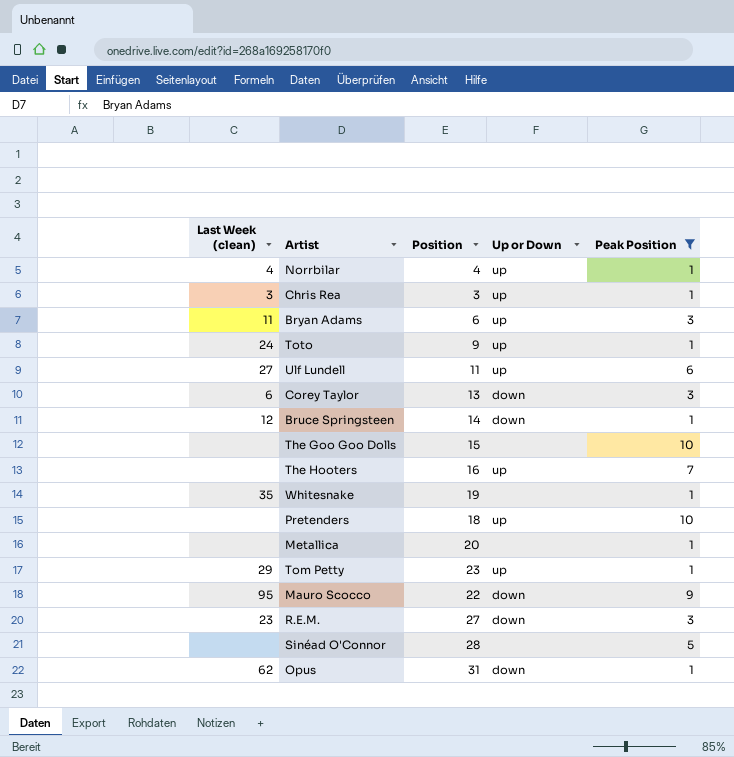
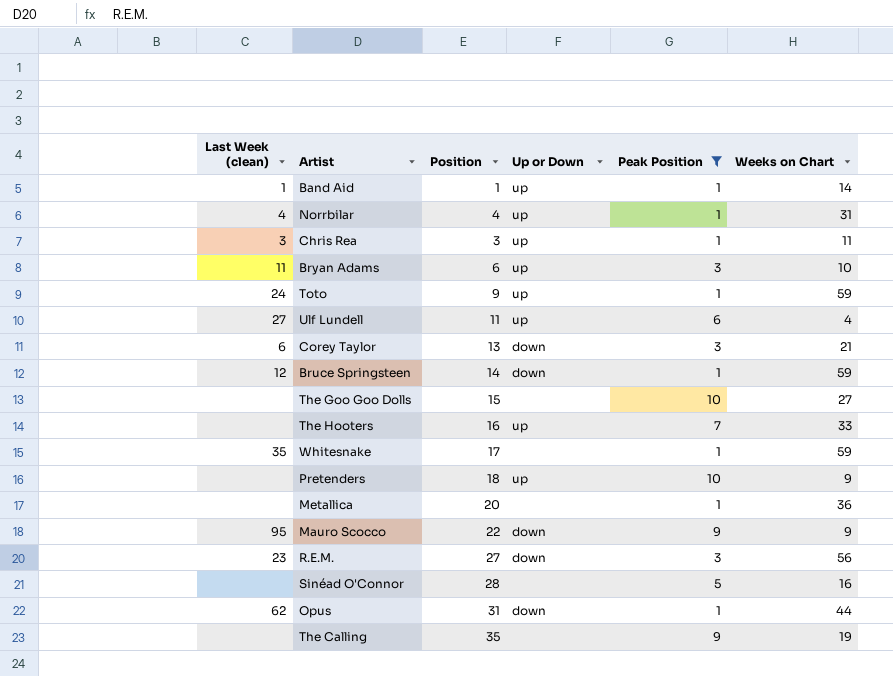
column Weeks on Chart | position: none -> 6
row Tom Petty: 29 | 23 | up | 1 -> none
row Band Aid: none -> 1 | 1 | up | 1 | 14
Whitesnake | Position: 19 -> 17
row The Calling: none -> none | 35 | none | 9 | 19

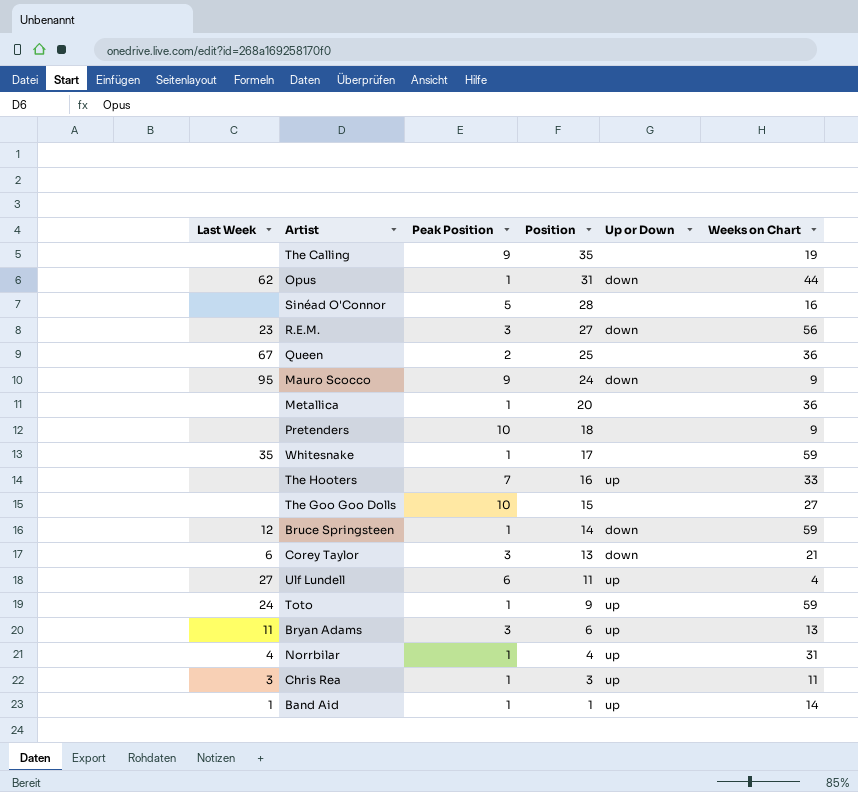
filter: Peak Position != 2 -> none
row order: none -> Position descending
column name: Last Week (clean) -> Last Week
column Peak Position | position: 5 -> 3
Mauro Scocco | Position: 22 -> 24
Pretenders | Up or Down: up -> none
Bryan Adams | Weeks on Chart: 10 -> 13

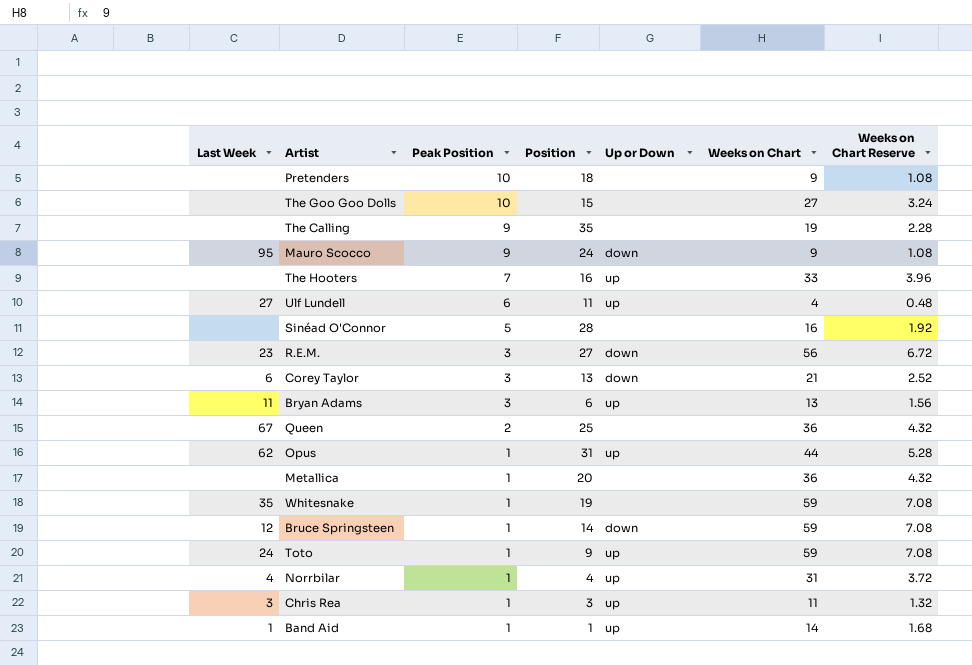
row order: Position descending -> Peak Position descending
column Weeks on Chart Reserve | formula: none -> [Weeks on Chart] * 0.12
Opus | Up or Down: down -> up
Whitesnake | Position: 17 -> 19

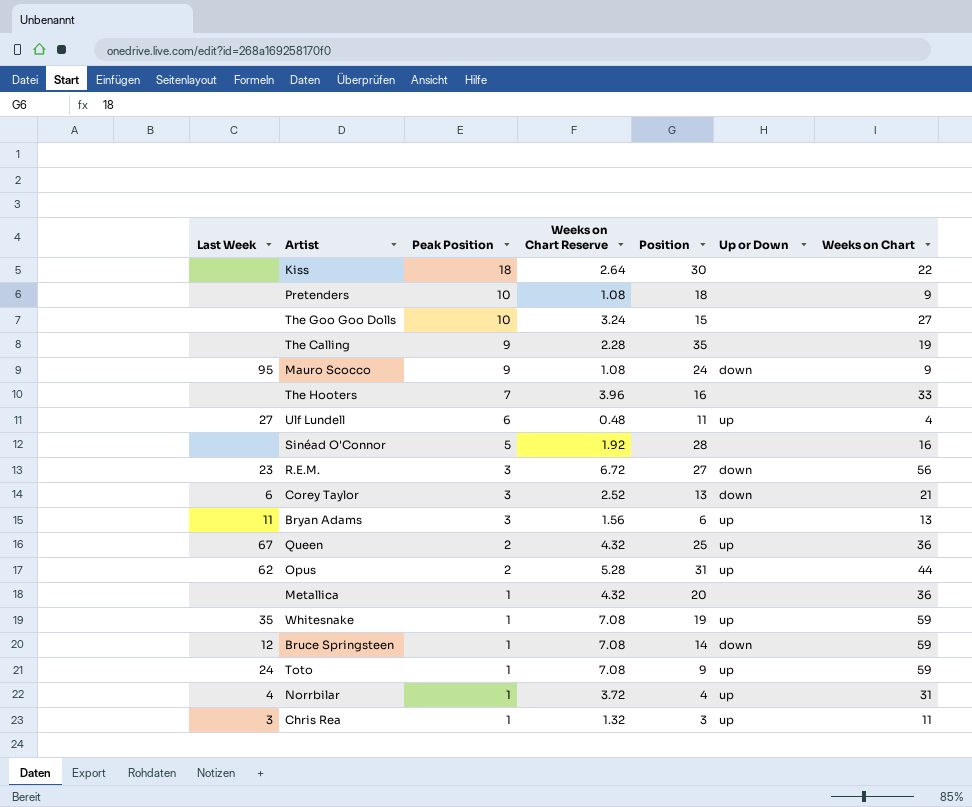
column Weeks on Chart Reserve | position: 7 -> 4
row Band Aid: 1 | 1 | 1 | up | 14 | 1.68 -> none
row Kiss: none -> none | 18 | 2.64 | 30 | none | 22
The Hooters | Up or Down: up -> none
Queen | Up or Down: none -> up
Opus | Peak Position: 1 -> 2
Whitesnake | Up or Down: none -> up

